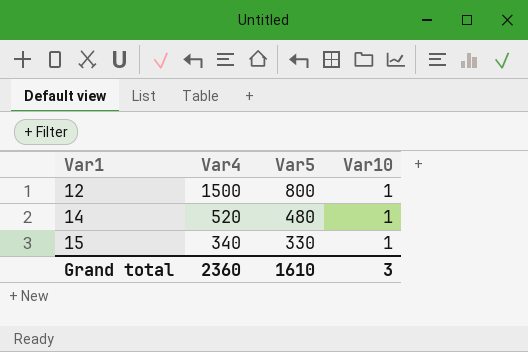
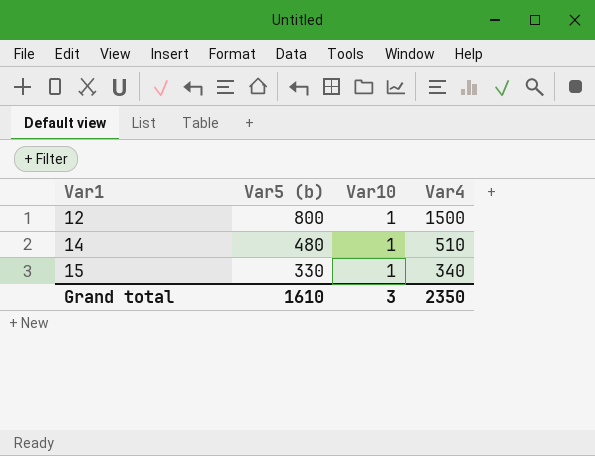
column name: Var5 -> Var5 (b)
column Var4 | position: 2 -> 4
14 | Var4: 520 -> 510
Grand total | Var4: 2360 -> 2350

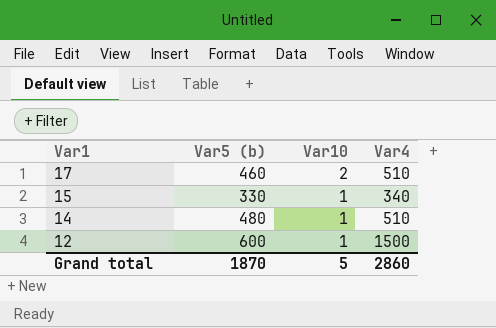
row order: Var1 ascending -> Var1 descending
row 17: none -> 460 | 2 | 510
12 | Var5 (b): 800 -> 600
Grand total | Var5 (b): 1610 -> 1870
Grand total | Var10: 3 -> 5
Grand total | Var4: 2350 -> 2860

